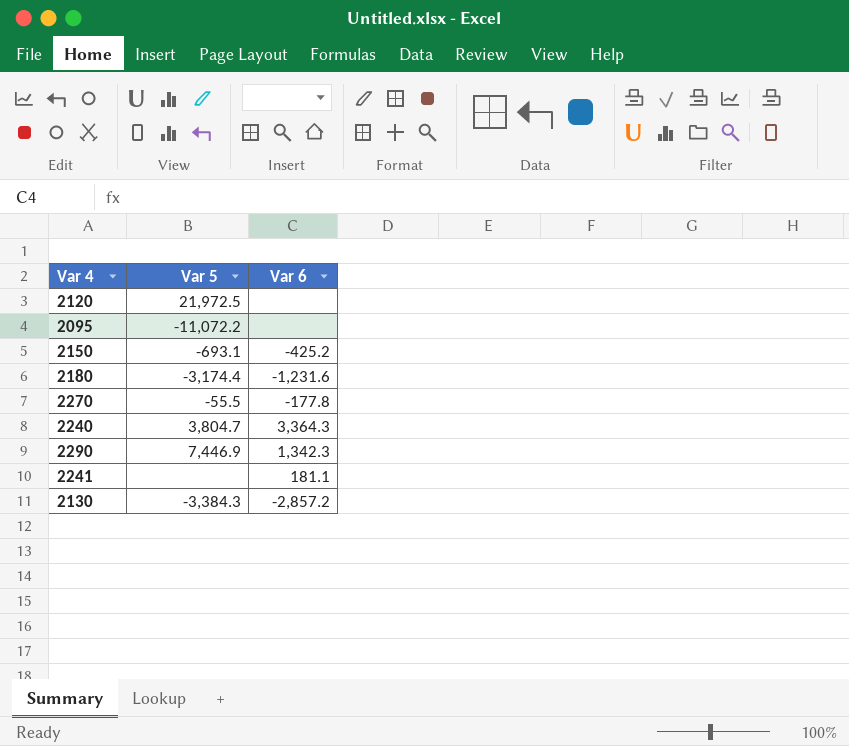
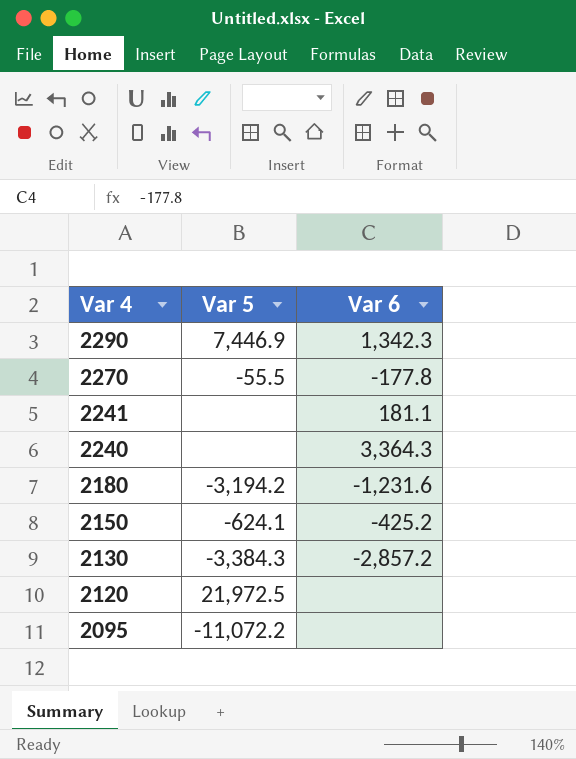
row order: none -> Var 4 descending
2240 | Var 5: 3,804.7 -> none
2180 | Var 5: -3,174.4 -> -3,194.2
2150 | Var 5: -693.1 -> -624.1

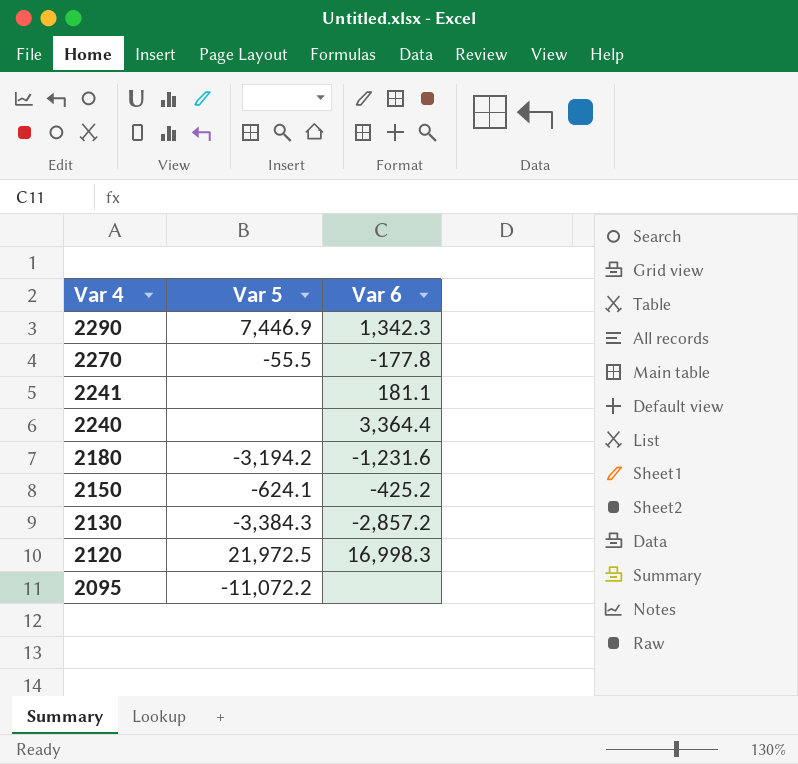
2240 | Var 6: 3,364.3 -> 3,364.4
2120 | Var 6: none -> 16,998.3

